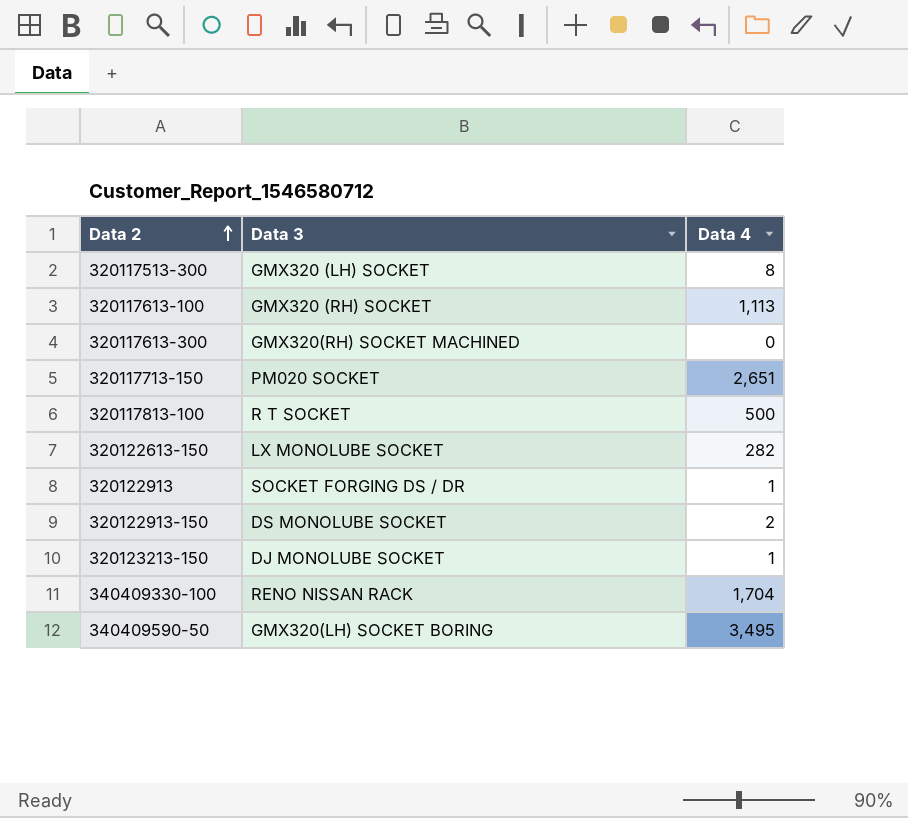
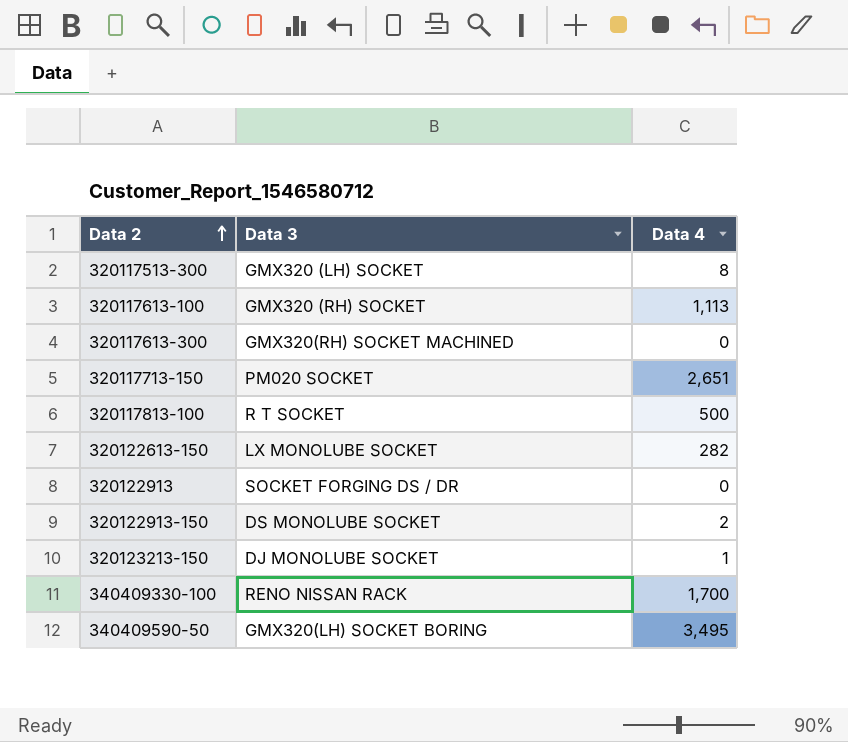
320122913 | Data 4: 1 -> 0
340409330-100 | Data 4: 1,704 -> 1,700

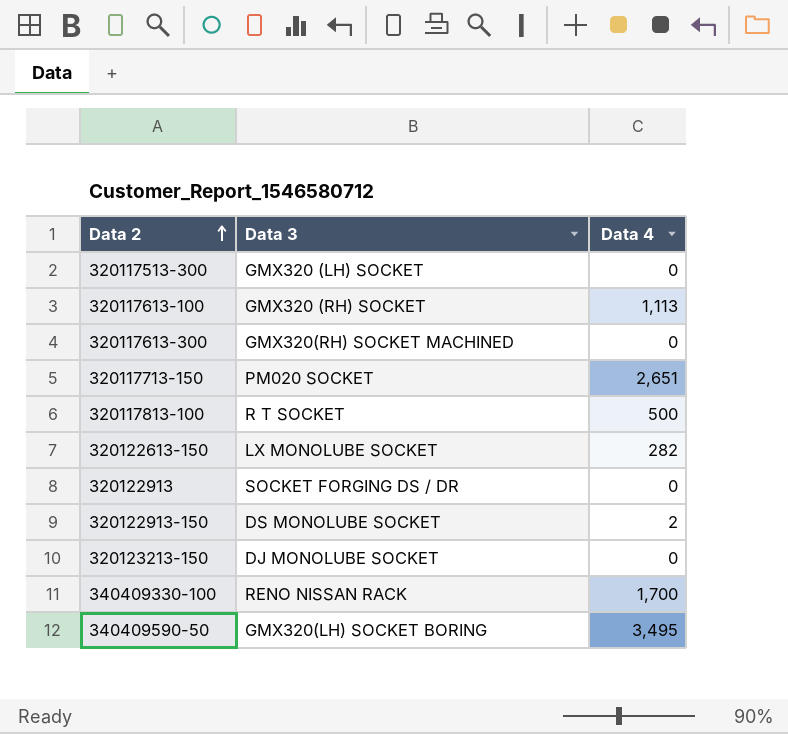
320117513-300 | Data 4: 8 -> 0
320123213-150 | Data 4: 1 -> 0

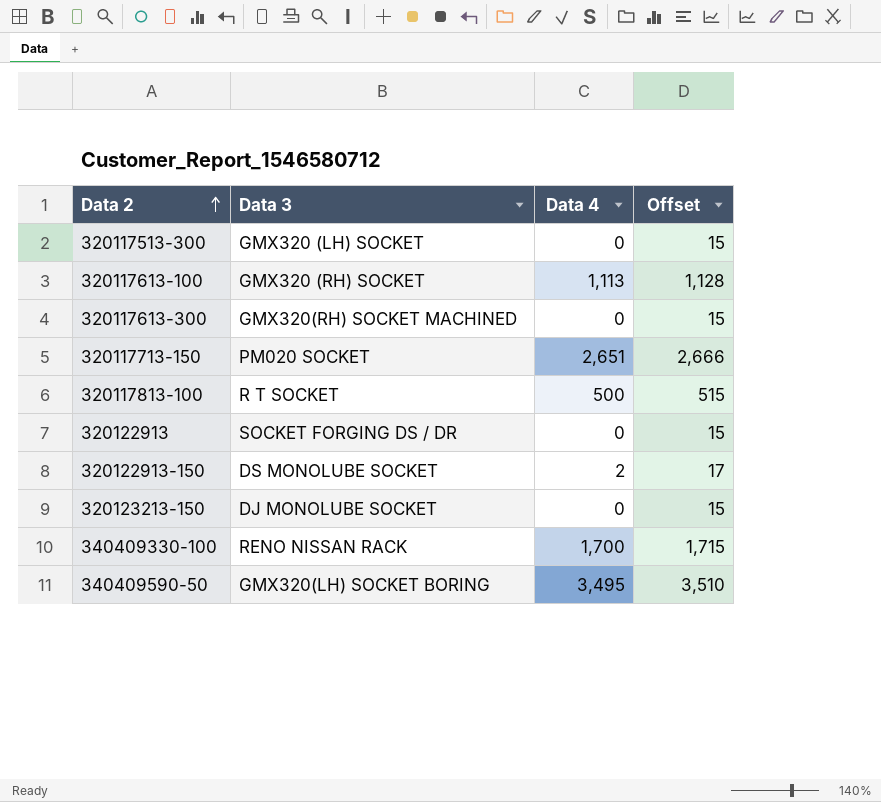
column Offset | formula: none -> [Data 4] + 15
row 320122613-150: LX MONOLUBE SOCKET | 282 -> none

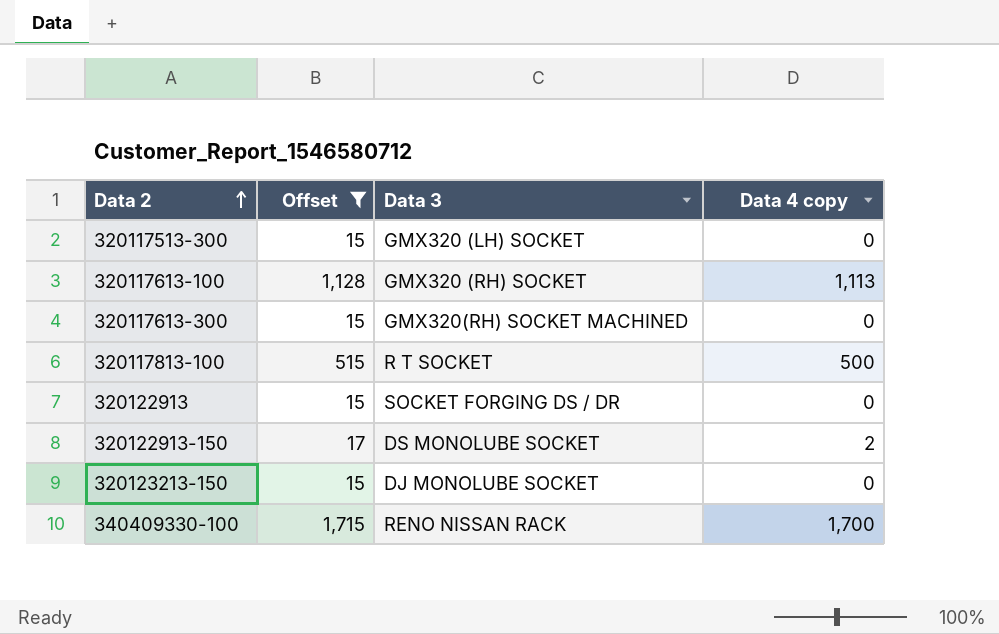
filter: none -> Offset <= 1,715
column Offset | position: 4 -> 2
column name: Data 4 -> Data 4 copy

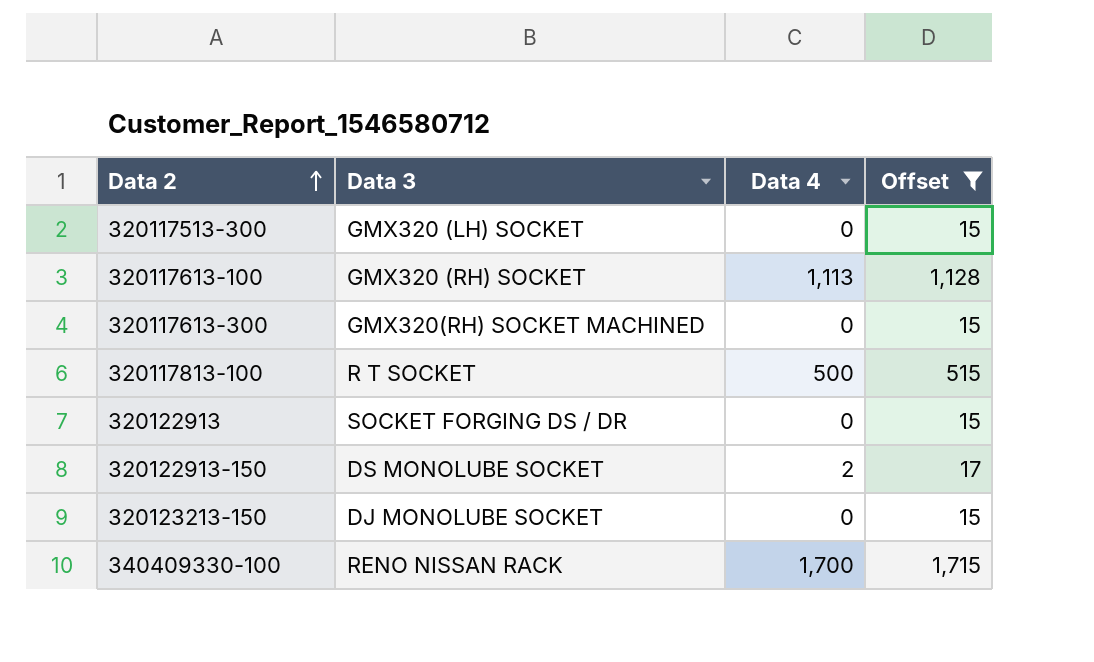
column name: Data 4 copy -> Data 4
column Offset | position: 2 -> 4

